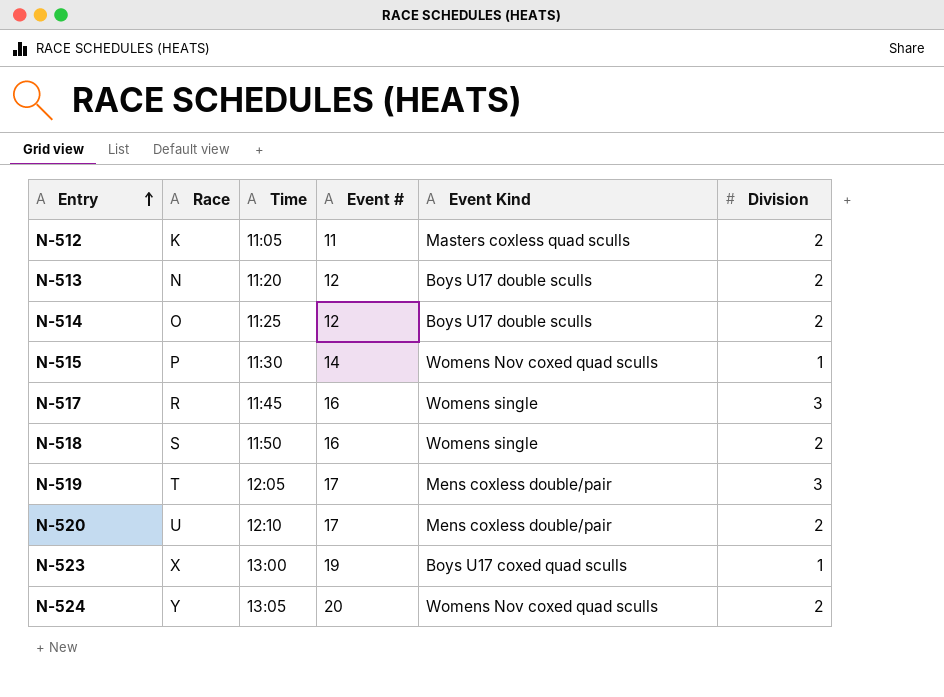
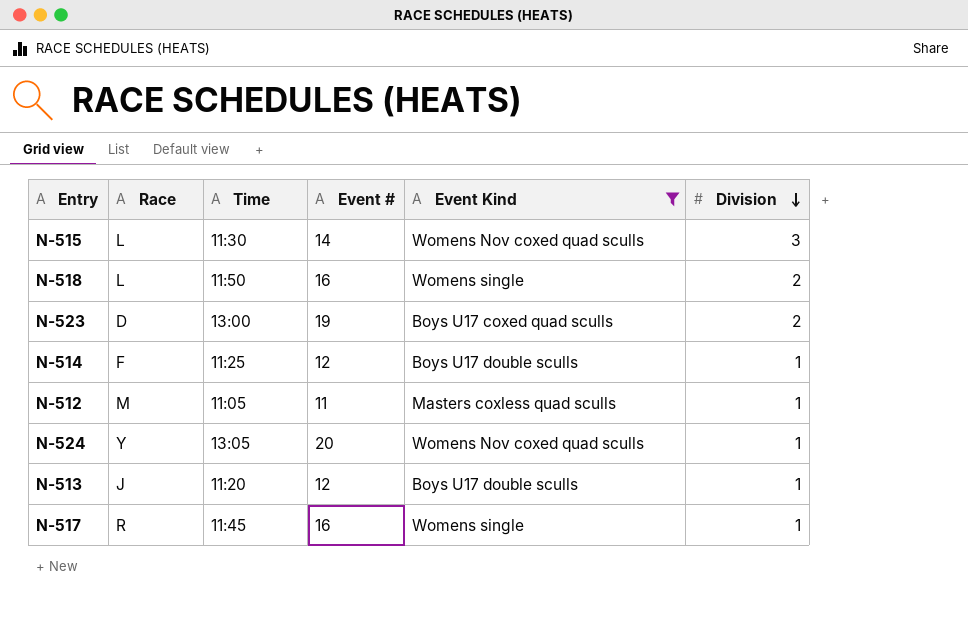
filter: none -> Event Kind != Mens coxless double/pair
row order: Entry ascending -> Division descending
N-515 | Race: P -> L
N-515 | Division: 1 -> 3
N-518 | Race: S -> L
N-523 | Race: X -> D
N-523 | Division: 1 -> 2
N-514 | Race: O -> F
N-514 | Division: 2 -> 1
N-512 | Race: K -> M
N-512 | Division: 2 -> 1
N-524 | Division: 2 -> 1
N-513 | Race: N -> J
N-513 | Division: 2 -> 1
N-517 | Division: 3 -> 1

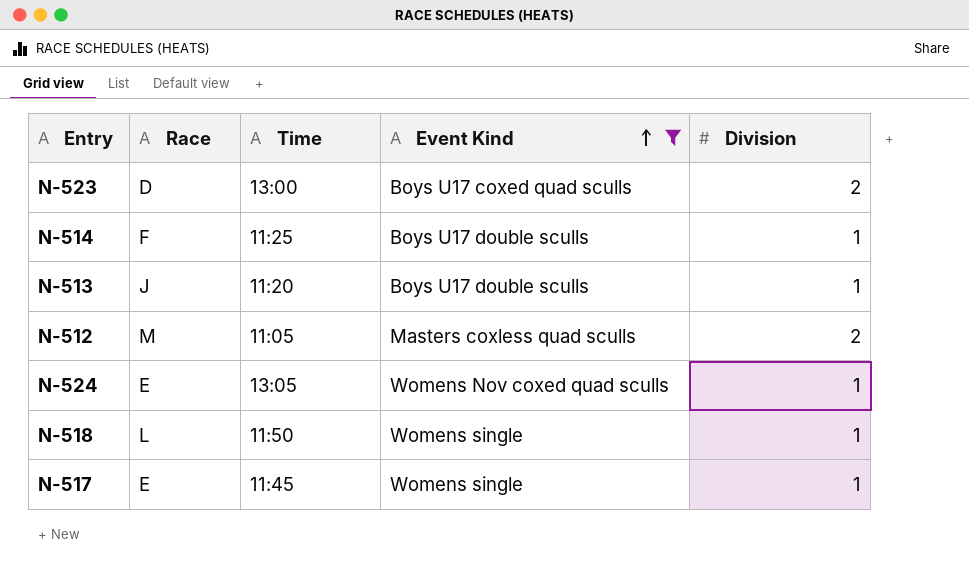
row order: Division descending -> Event Kind ascending
column Event # | position: 4 -> none
row N-515: L | 11:30 | 14 | Womens Nov coxed quad sculls | 3 -> none
N-512 | Division: 1 -> 2
N-524 | Race: Y -> E
N-518 | Division: 2 -> 1
N-517 | Race: R -> E

